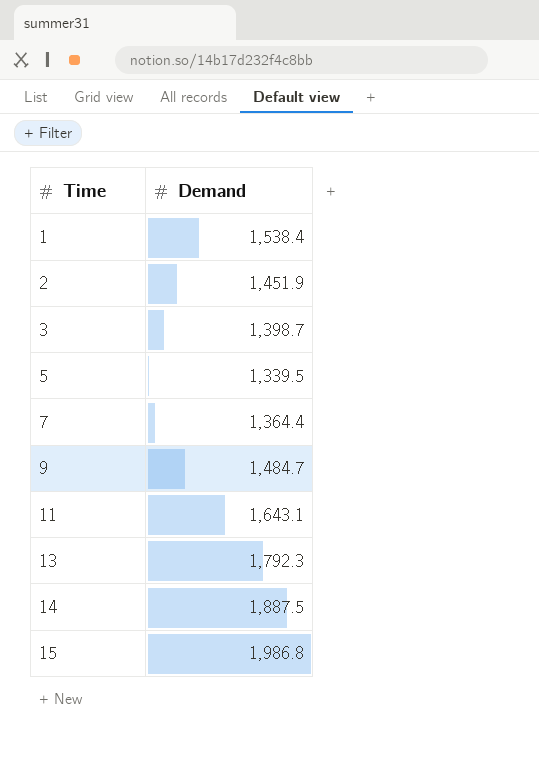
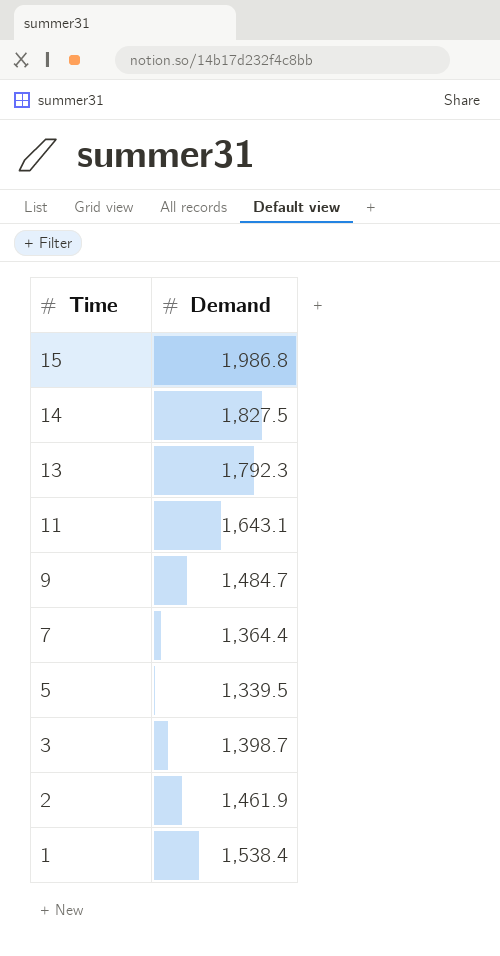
row order: Time ascending -> Time descending
14 | Demand: 1,887.5 -> 1,827.5
2 | Demand: 1,451.9 -> 1,461.9

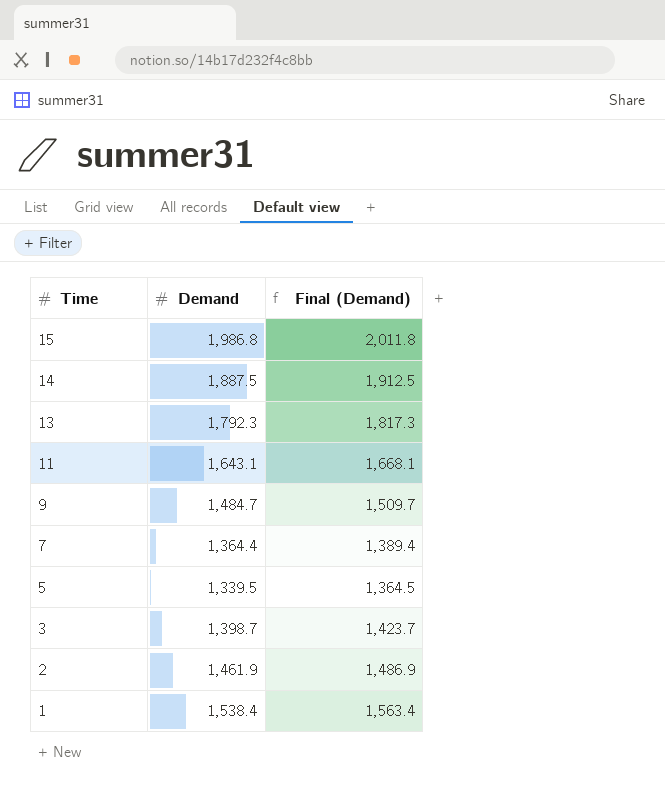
column Final (Demand) | formula: none -> [Demand] + 25
14 | Demand: 1,827.5 -> 1,887.5

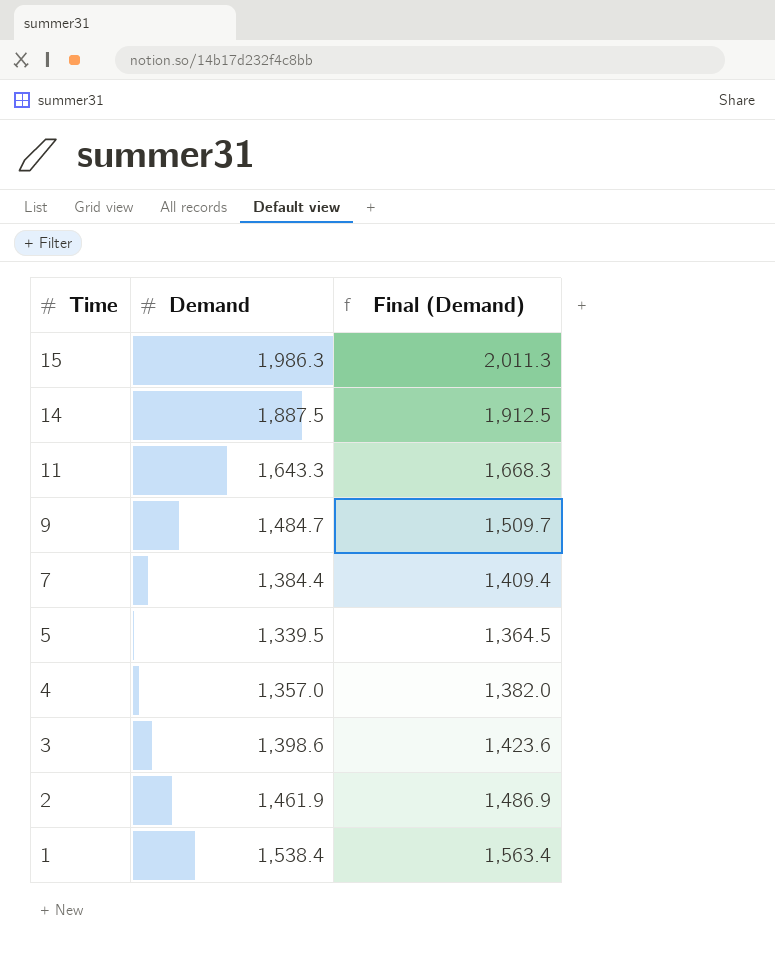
row 13: 1,792.3 | 1,817.3 -> none
15 | Demand: 1,986.8 -> 1,986.3
15 | Final (Demand): 2,011.8 -> 2,011.3
11 | Demand: 1,643.1 -> 1,643.3
11 | Final (Demand): 1,668.1 -> 1,668.3
7 | Demand: 1,364.4 -> 1,384.4
7 | Final (Demand): 1,389.4 -> 1,409.4
row 4: none -> 1,357.0 | 1,382.0
3 | Demand: 1,398.7 -> 1,398.6
3 | Final (Demand): 1,423.7 -> 1,423.6

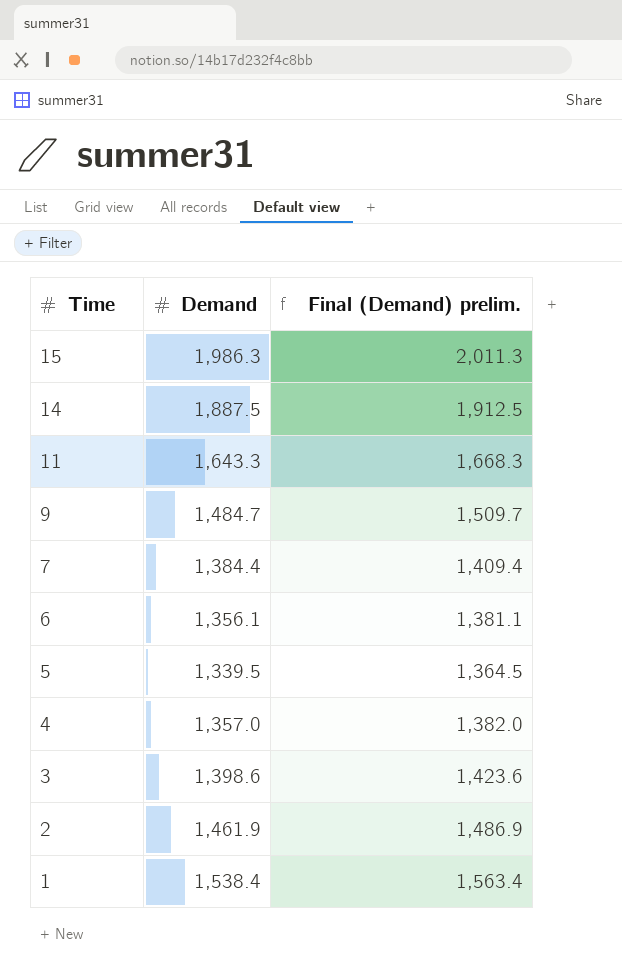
column name: Final (Demand) -> Final (Demand) prelim.
row 6: none -> 1,356.1 | 1,381.1

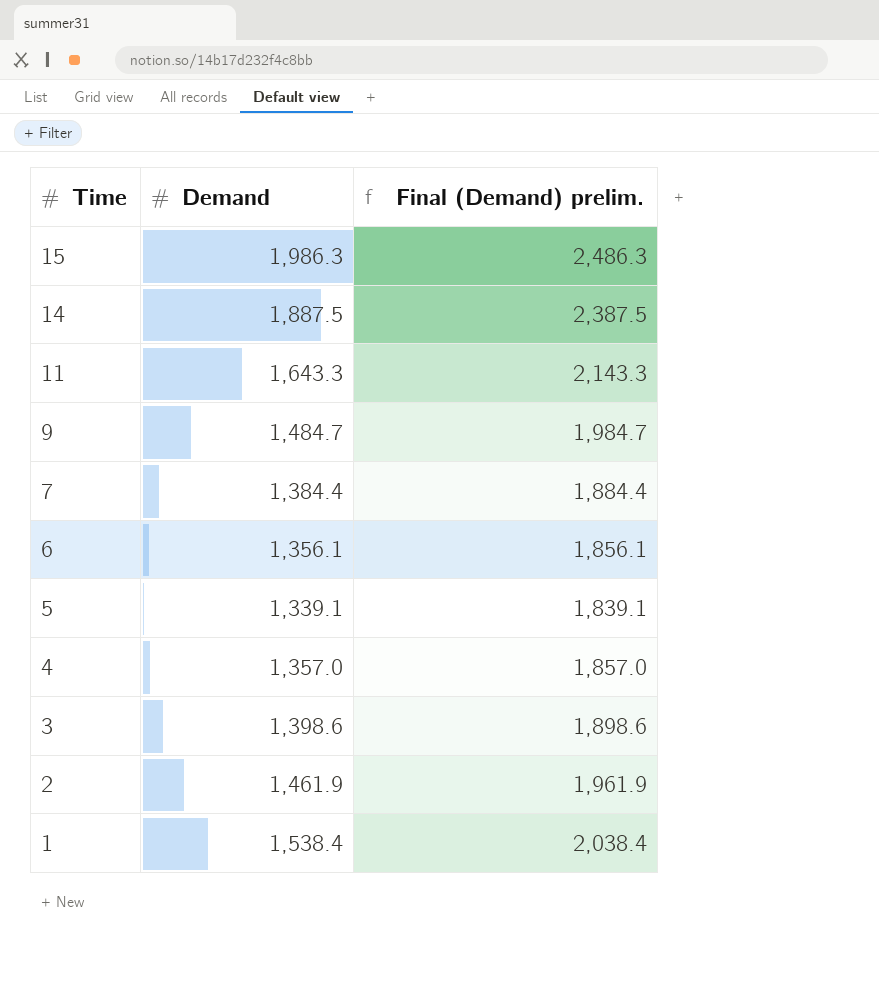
column Final (Demand) prelim. | formula: [Demand] + 25 -> [Demand] + 500
5 | Demand: 1,339.5 -> 1,339.1

